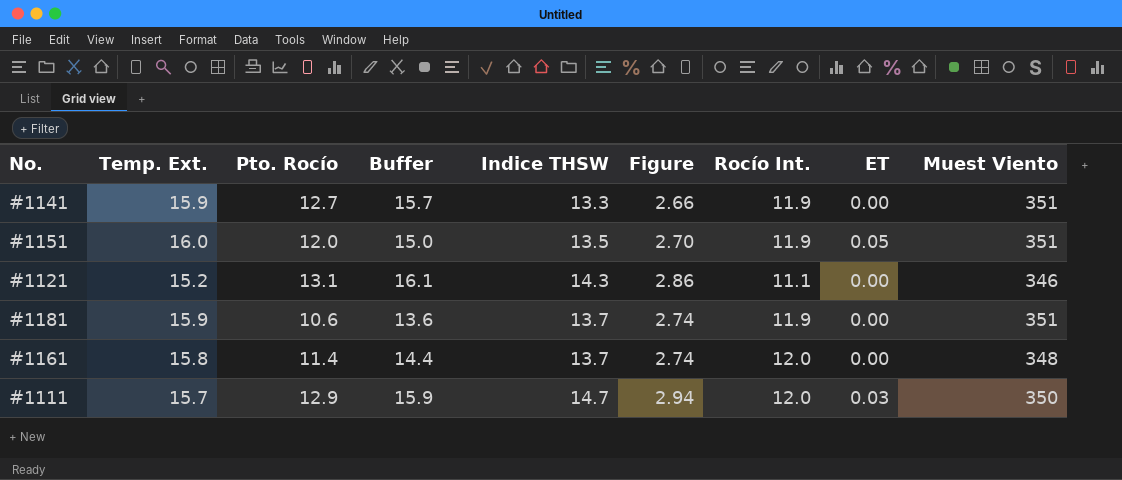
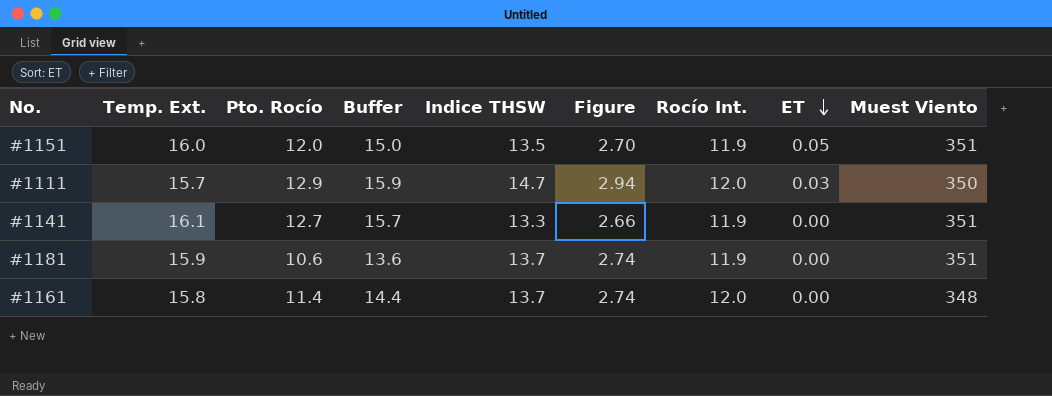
row order: none -> ET descending
row #1121: 15.2 | 13.1 | 16.1 | 14.3 | 2.86 | 11.1 | 0.00 | 346 -> none
#1141 | Temp. Ext.: 15.9 -> 16.1

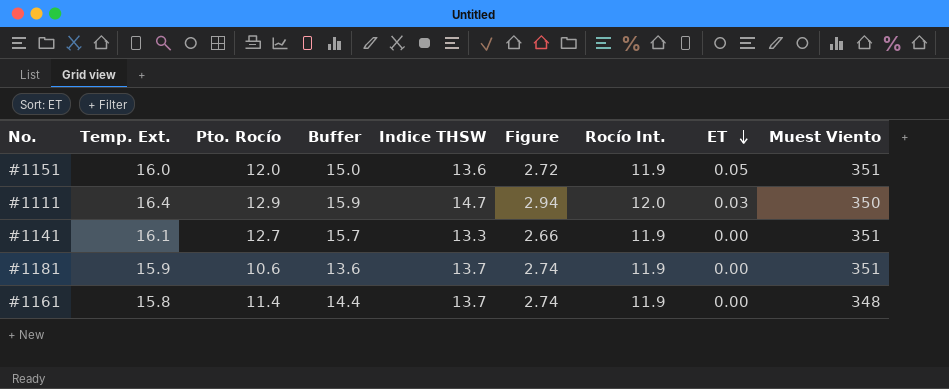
#1151 | Indice THSW: 13.5 -> 13.6
#1151 | Figure: 2.70 -> 2.72
#1111 | Temp. Ext.: 15.7 -> 16.4
#1161 | Rocío Int.: 12.0 -> 11.9

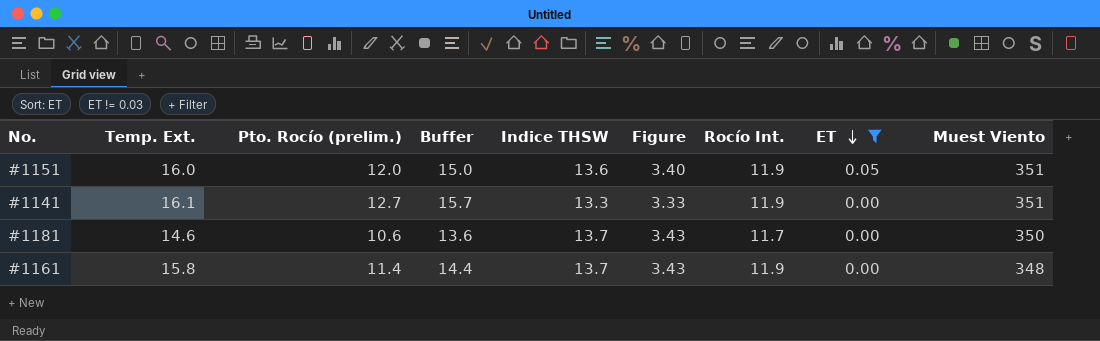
filter: none -> ET != 0.03
column name: Pto. Rocío -> Pto. Rocío (prelim.)
column Figure | formula: [Indice THSW] * 0.2 -> [Indice THSW] * 0.25
#1181 | Temp. Ext.: 15.9 -> 14.6
#1181 | Rocío Int.: 11.9 -> 11.7
#1181 | Muest Viento: 351 -> 350

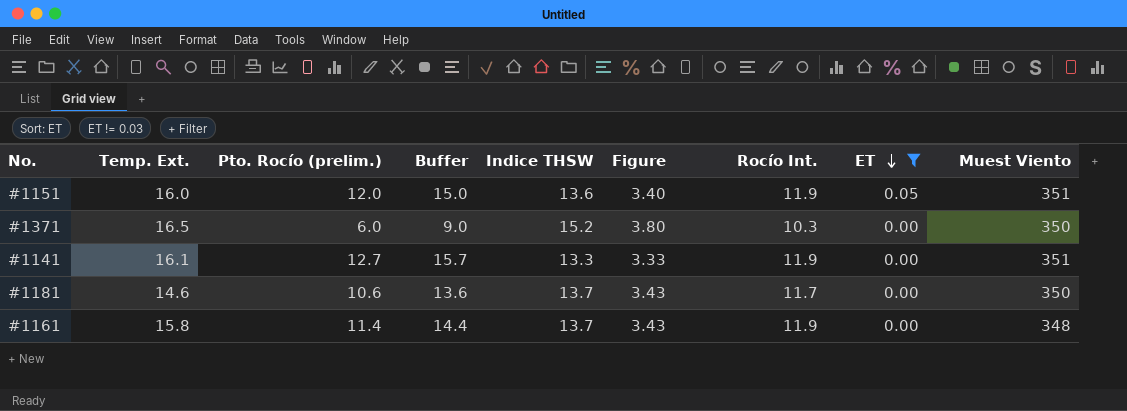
row #1371: none -> 16.5 | 6.0 | 9.0 | 15.2 | 3.80 | 10.3 | 0.00 | 350

